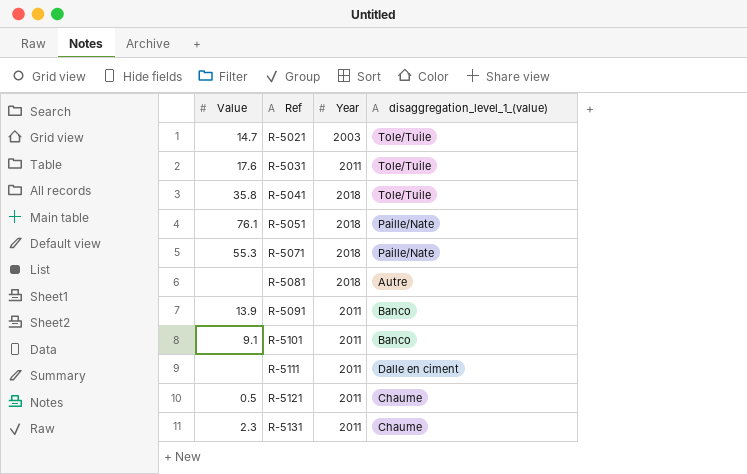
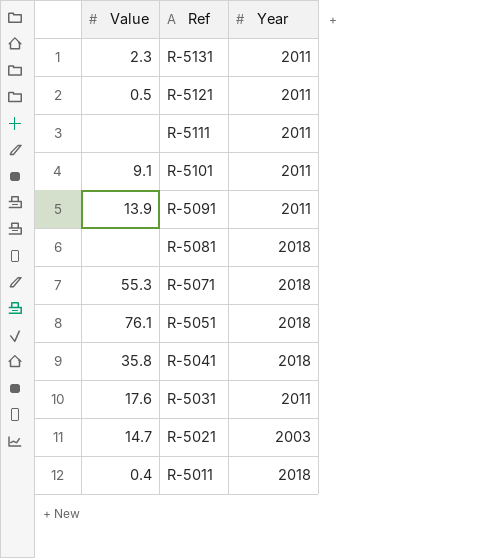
row order: Ref ascending -> Ref descending
column disaggregation_level_1_(value) | position: 4 -> none
row R-5011: none -> 0.4 | 2018

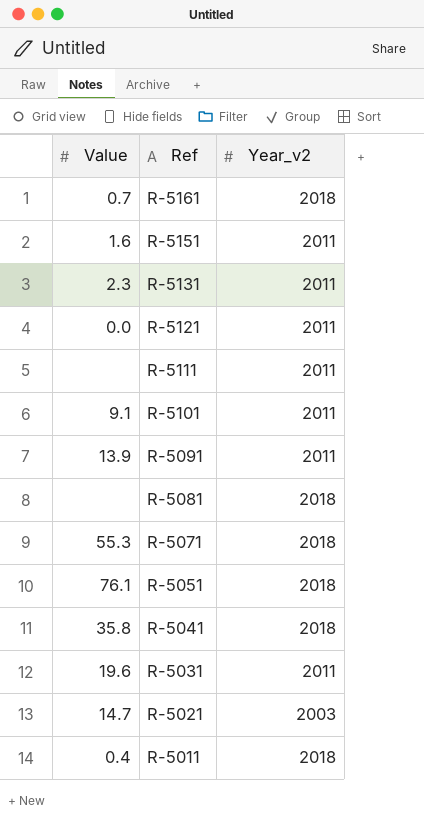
column name: Year -> Year_v2
row R-5161: none -> 0.7 | 2018
row R-5151: none -> 1.6 | 2011
R-5121 | Value: 0.5 -> 0.0
R-5031 | Value: 17.6 -> 19.6

